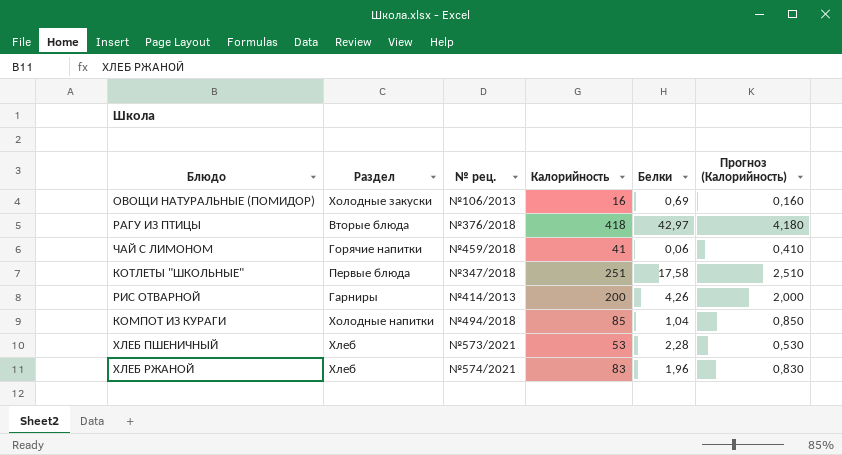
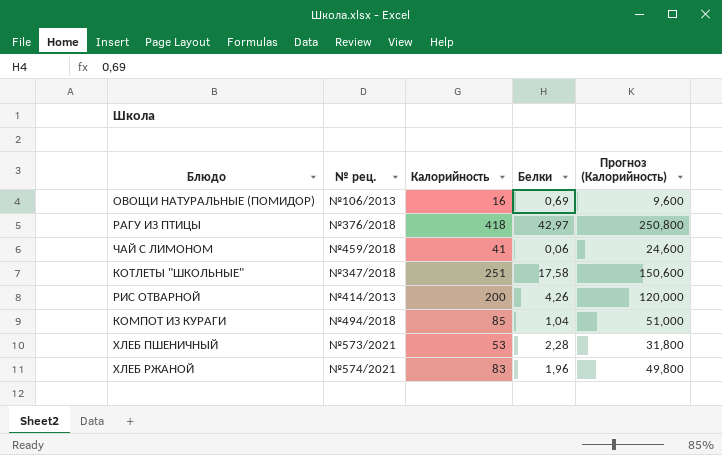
column Раздел | position: 2 -> none
column Прогноз (Калорийность) | formula: [Калорийность] * 0,01 -> [Калорийность] * 0,6

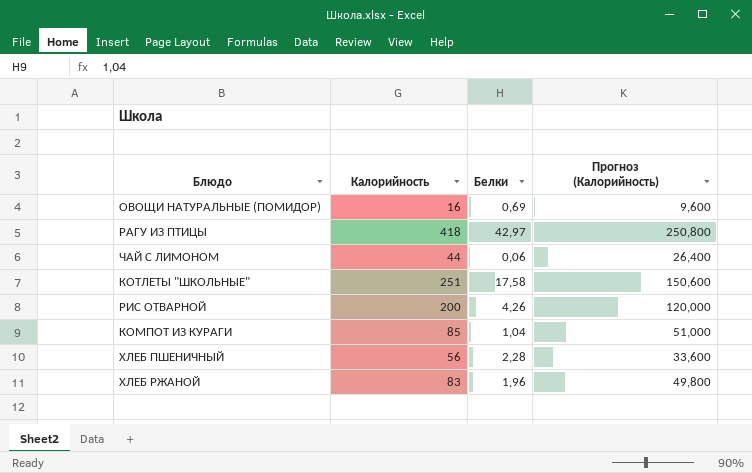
column № рец. | position: 2 -> none
ЧАЙ С ЛИМОНОМ | Калорийность: 41 -> 44
ЧАЙ С ЛИМОНОМ | Прогноз (Калорийность): 24,600 -> 26,400
ХЛЕБ ПШЕНИЧНЫЙ | Калорийность: 53 -> 56
ХЛЕБ ПШЕНИЧНЫЙ | Прогноз (Калорийность): 31,800 -> 33,600

